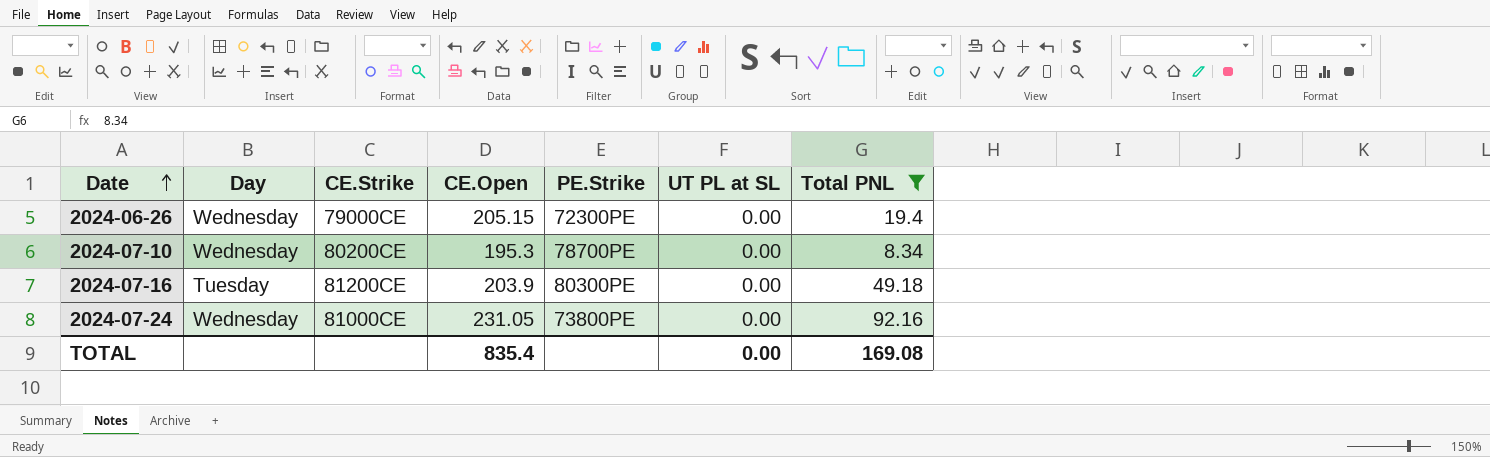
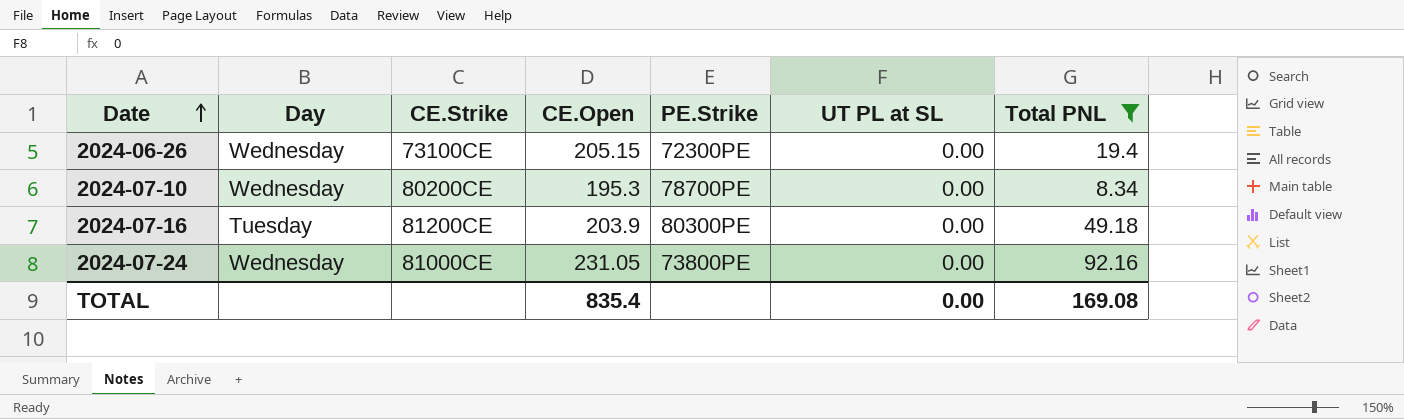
2024-06-26 | CE.Strike: 79000CE -> 73100CE

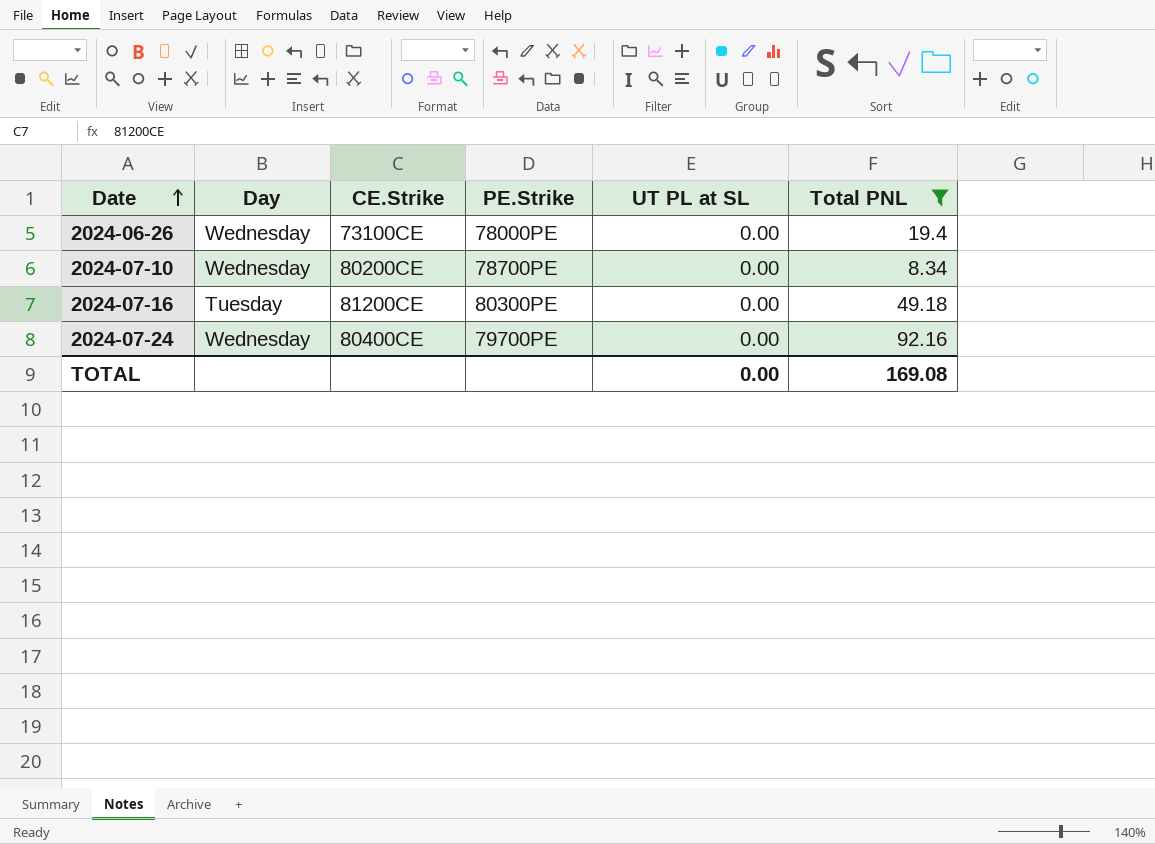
column CE.Open | position: 4 -> none
2024-06-26 | PE.Strike: 72300PE -> 78000PE
2024-07-24 | CE.Strike: 81000CE -> 80400CE
2024-07-24 | PE.Strike: 73800PE -> 79700PE

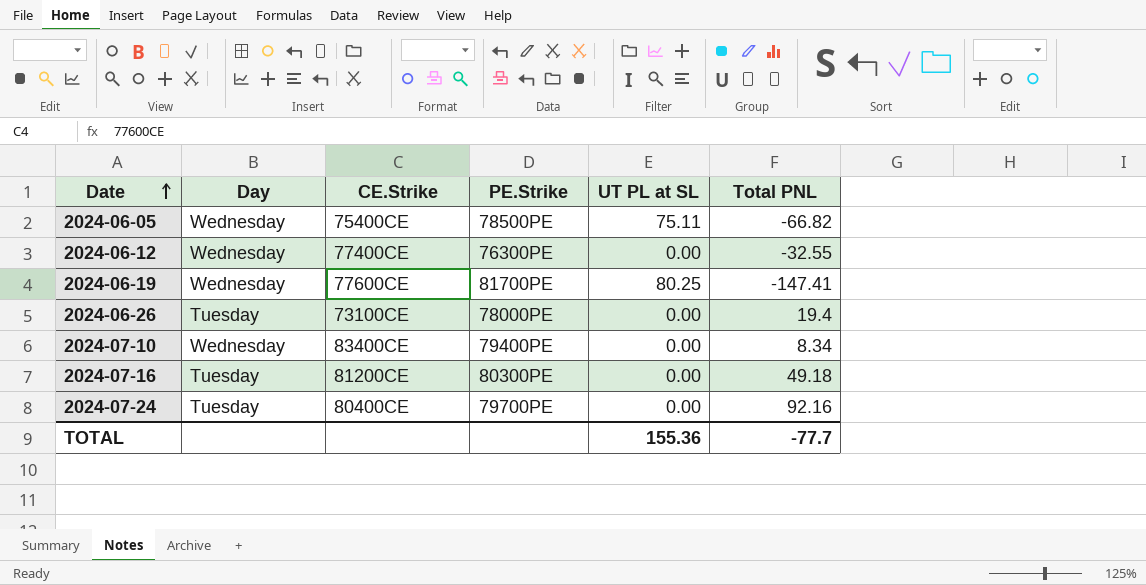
filter: Total PNL >= 8.34 -> none
2024-06-26 | Day: Wednesday -> Tuesday
2024-07-10 | CE.Strike: 80200CE -> 83400CE
2024-07-10 | PE.Strike: 78700PE -> 79400PE
2024-07-24 | Day: Wednesday -> Tuesday
TOTAL | UT PL at SL: 0.00 -> 155.36
TOTAL | Total PNL: 169.08 -> -77.7

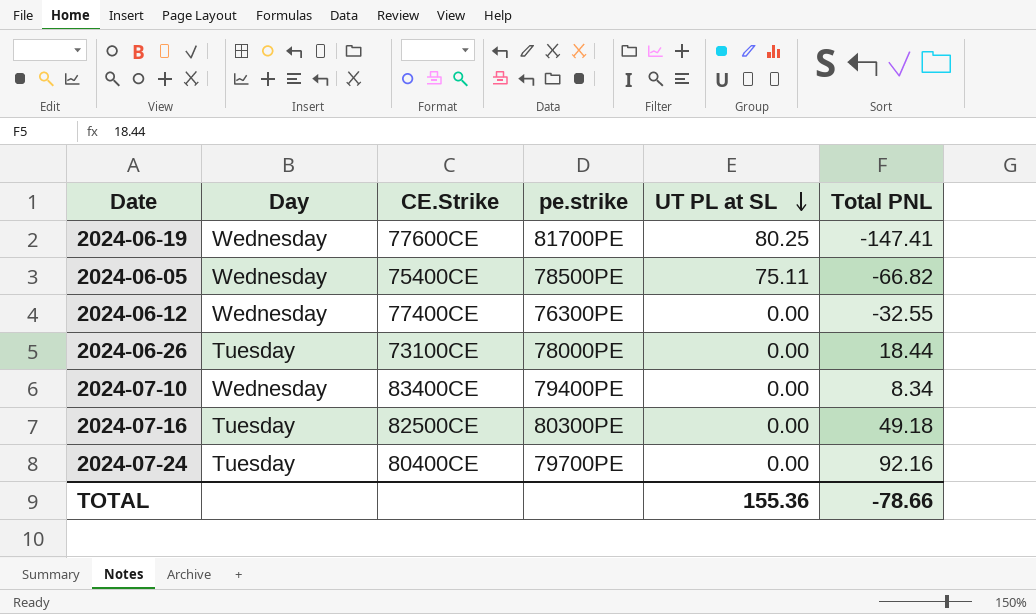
row order: Date ascending -> UT PL at SL descending
column name: PE.Strike -> pe.strike
2024-06-26 | Total PNL: 19.4 -> 18.44
2024-07-16 | CE.Strike: 81200CE -> 82500CE
TOTAL | Total PNL: -77.7 -> -78.66

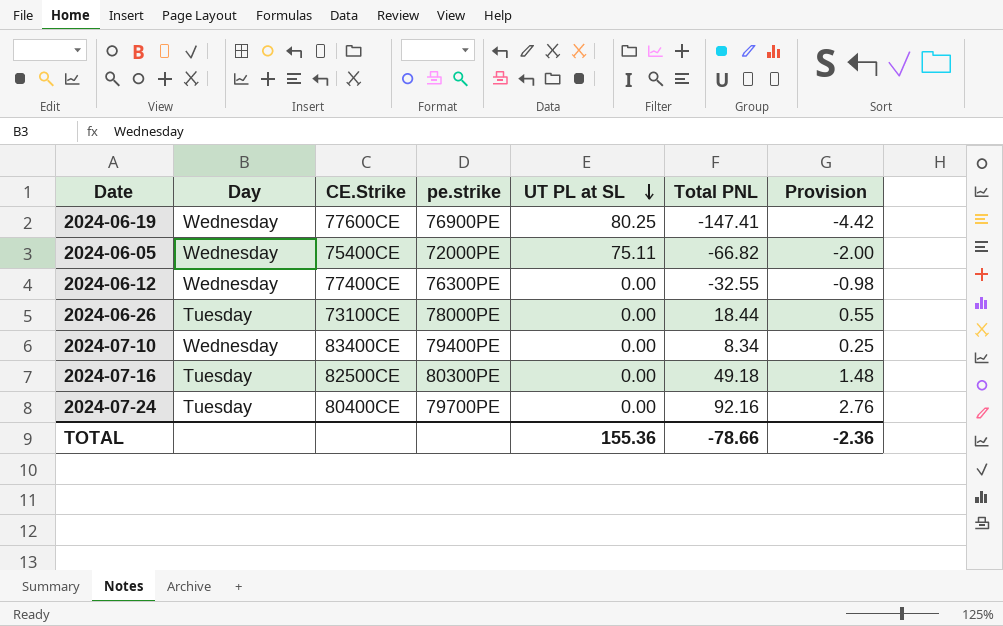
column Provision | formula: none -> [Total PNL] * 0.03
2024-06-19 | pe.strike: 81700PE -> 76900PE
2024-06-05 | pe.strike: 78500PE -> 72000PE

